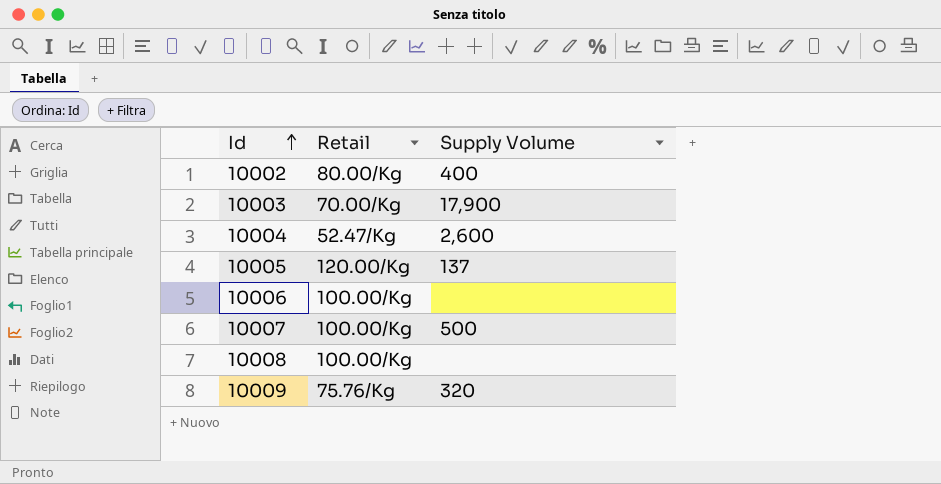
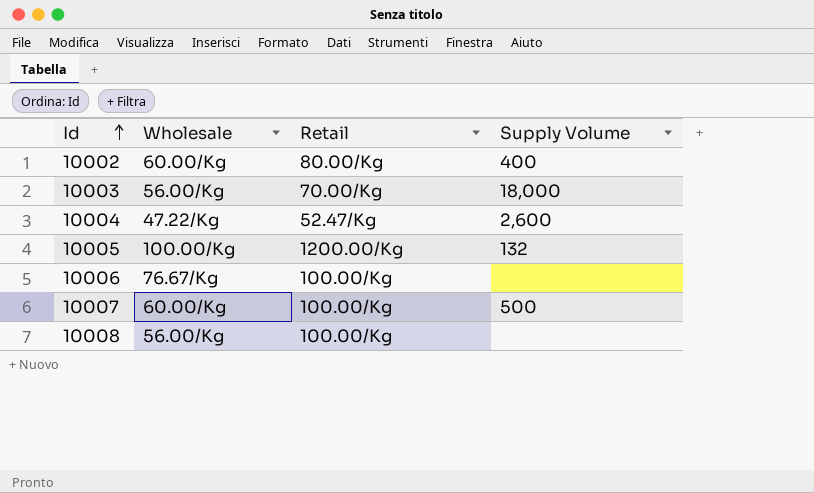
column Wholesale | position: none -> 2
row 10009: 75.76/Kg | 320 -> none
10003 | Supply Volume: 17,900 -> 18,000
10005 | Retail: 120.00/Kg -> 1200.00/Kg
10005 | Supply Volume: 137 -> 132

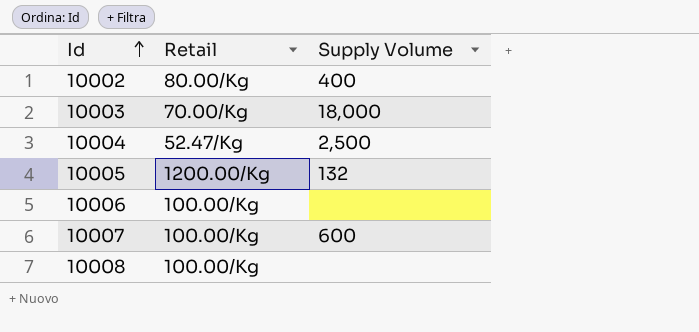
column Wholesale | position: 2 -> none
10004 | Supply Volume: 2,600 -> 2,500
10007 | Supply Volume: 500 -> 600

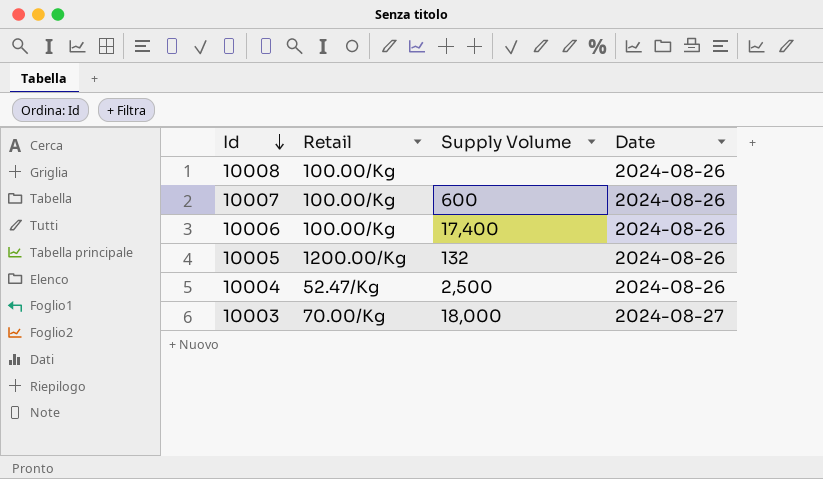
row order: Id ascending -> Id descending
column Date | position: none -> 4
row 10002: 80.00/Kg | 400 -> none
10006 | Supply Volume: none -> 17,400

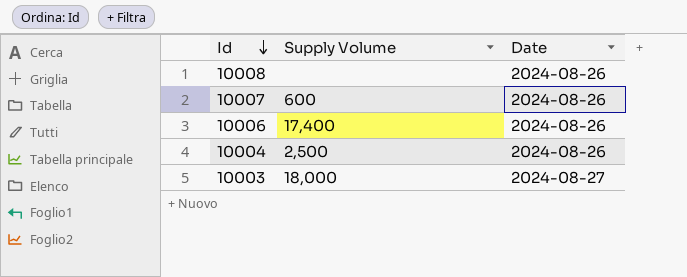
column Retail | position: 2 -> none
row 10005: 1200.00/Kg | 132 | 2024-08-26 -> none

